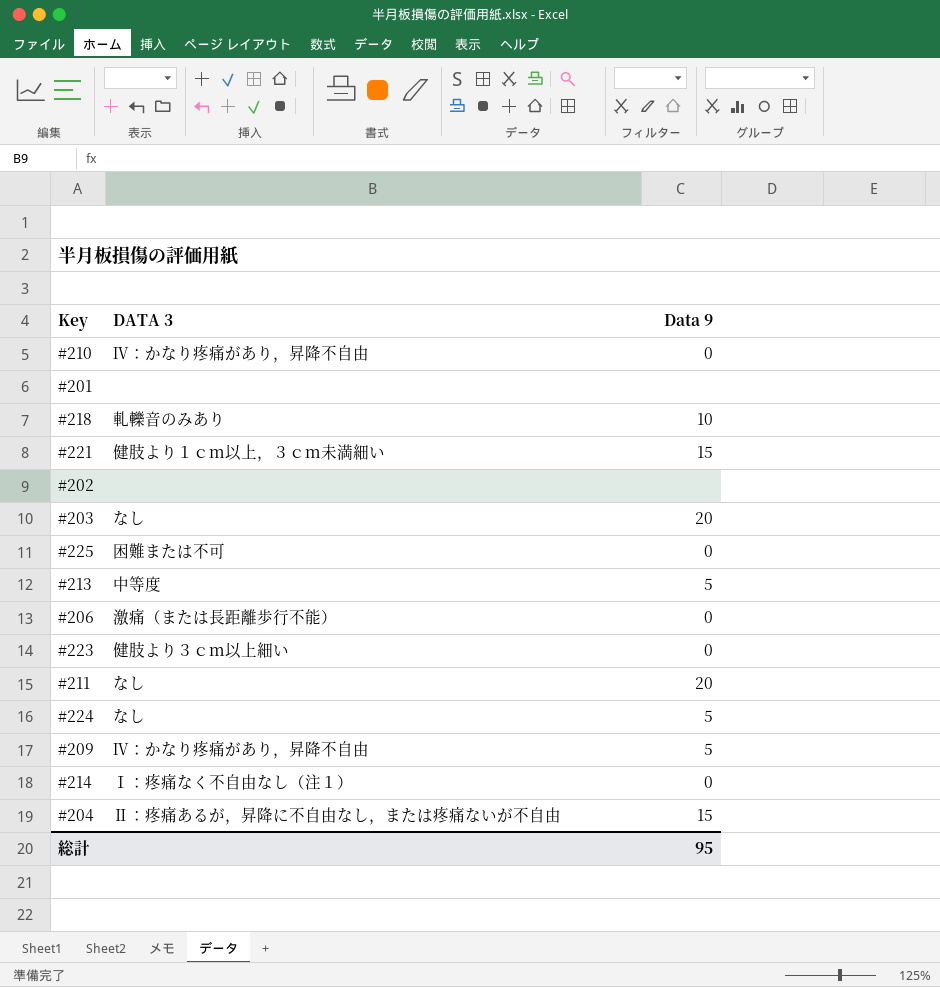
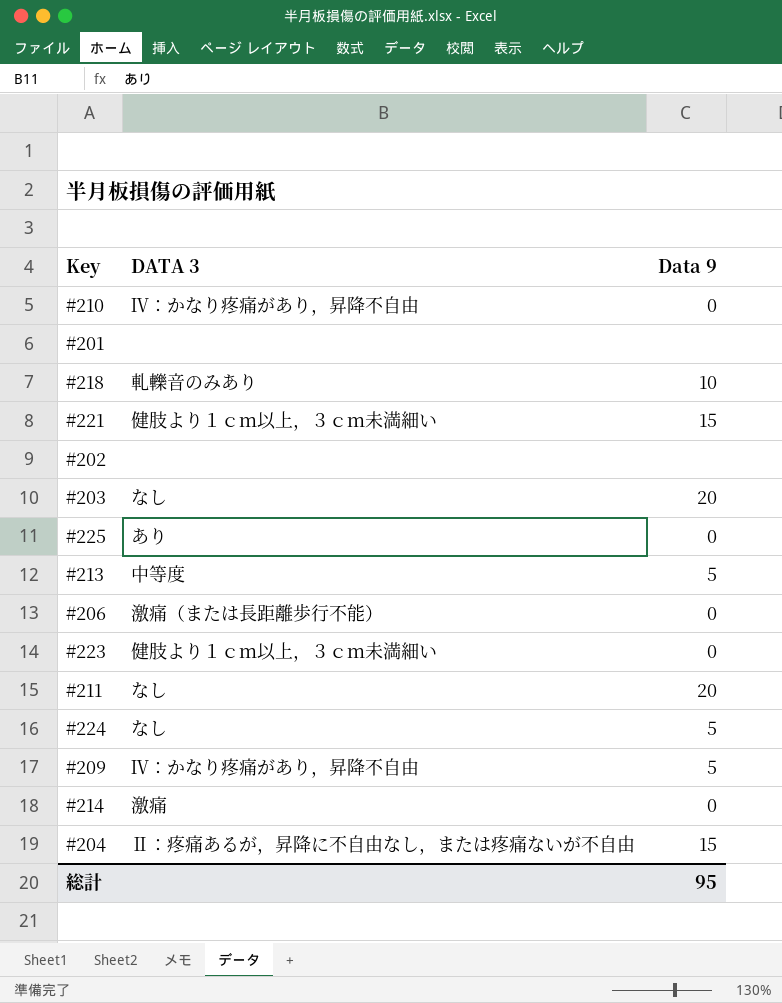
#225 | DATA 3: 困難または不可 -> あり
#223 | DATA 3: 健肢より３ｃｍ以上細い -> 健肢より１ｃｍ以上，３ｃｍ未満細い
#214 | DATA 3: Ⅰ：疼痛なく不自由なし（注１） -> 激痛

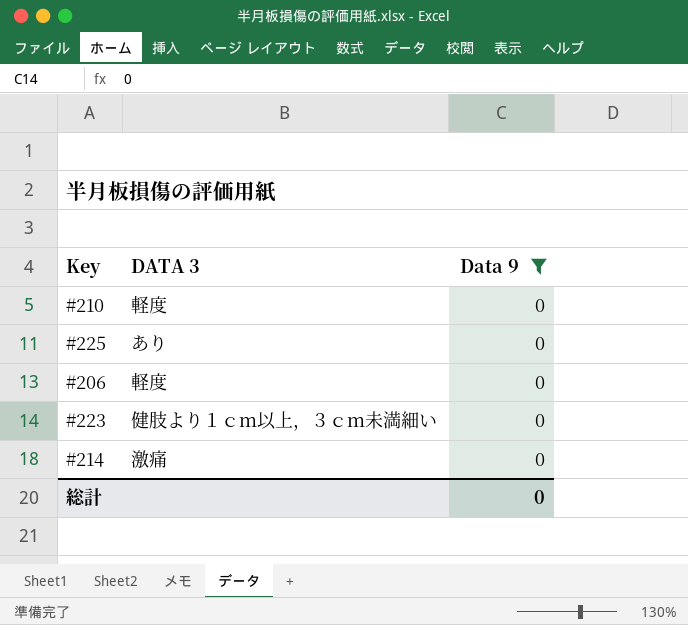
filter: none -> Data 9 = 0
#210 | DATA 3: Ⅳ：かなり疼痛があり，昇降不自由 -> 軽度
#206 | DATA 3: 激痛（または長距離歩行不能） -> 軽度
総計 | Data 9: 95 -> 0

